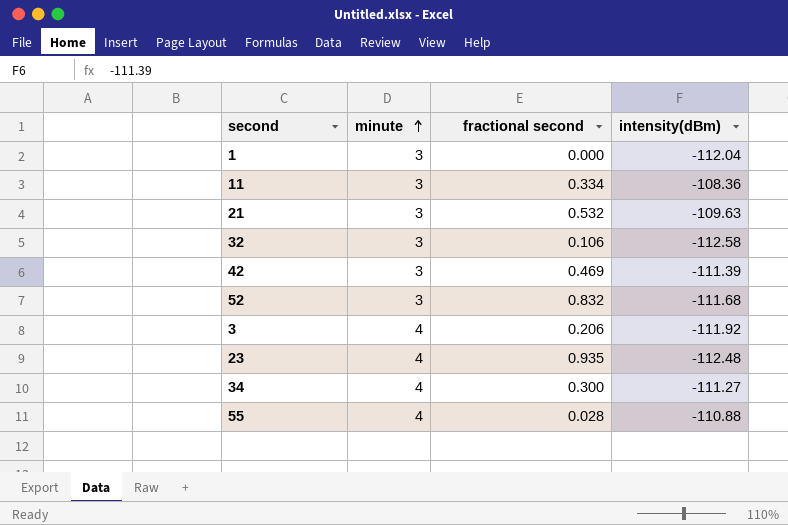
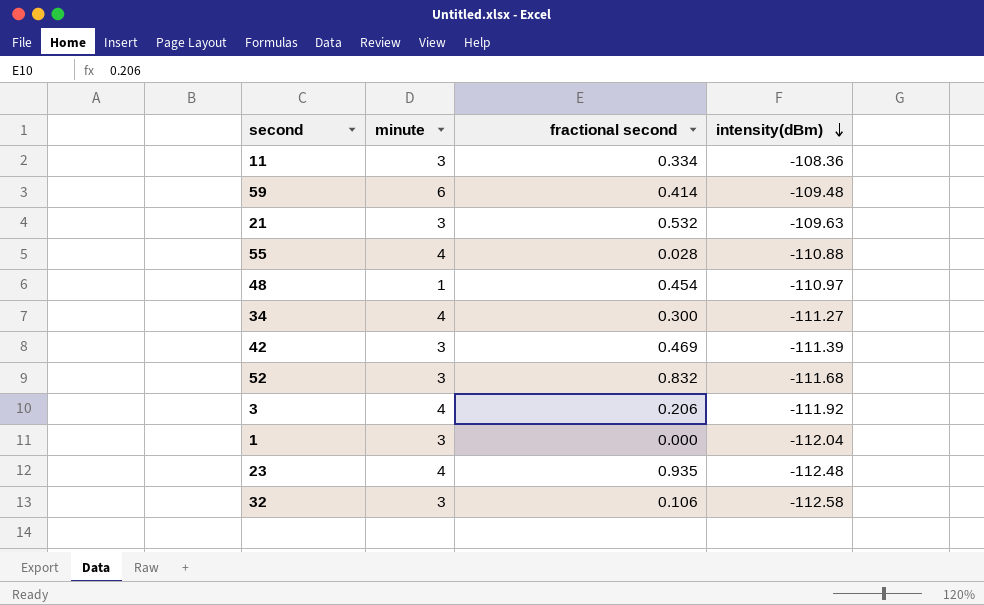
row order: minute ascending -> intensity(dBm) descending
row 59: none -> 6 | 0.414 | -109.48
row 48: none -> 1 | 0.454 | -110.97

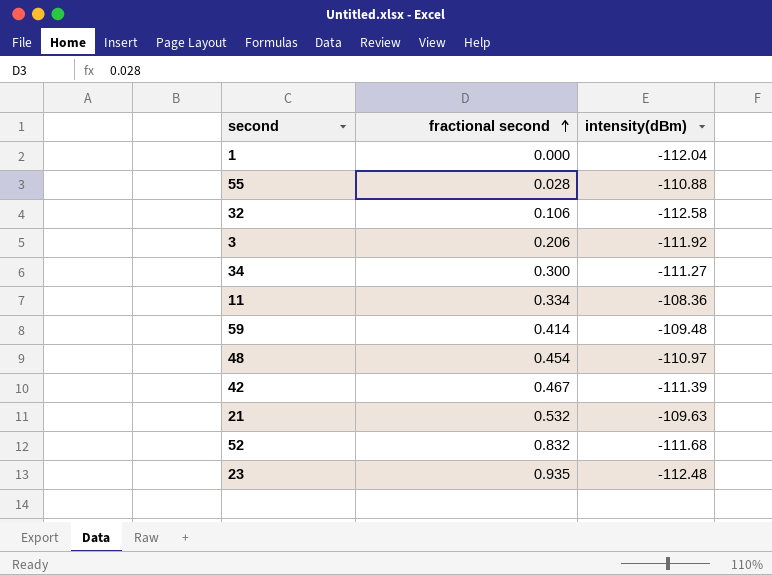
row order: intensity(dBm) descending -> fractional second ascending
column minute | position: 2 -> none
42 | fractional second: 0.469 -> 0.467

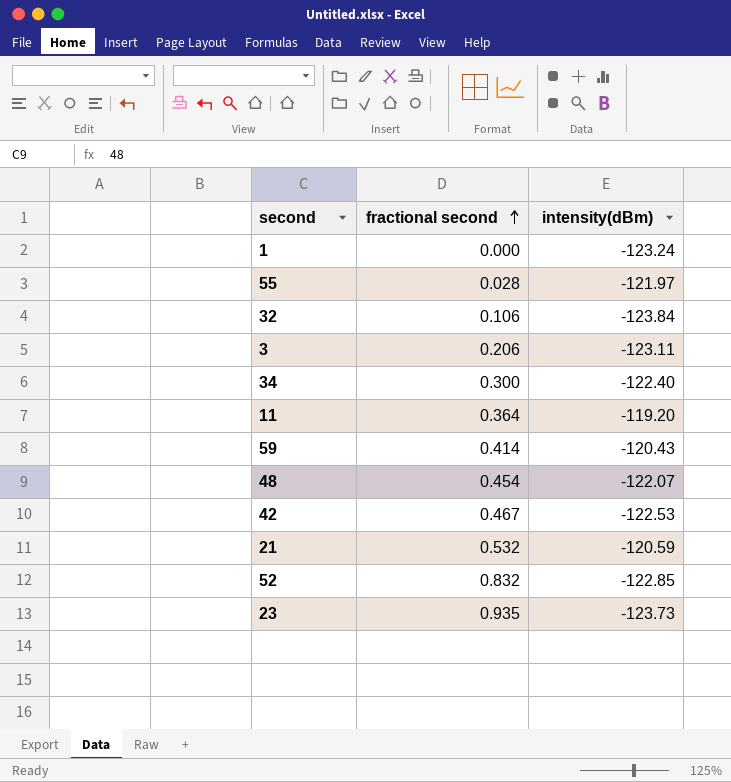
1 | intensity(dBm): -112.04 -> -123.24
55 | intensity(dBm): -110.88 -> -121.97
32 | intensity(dBm): -112.58 -> -123.84
3 | intensity(dBm): -111.92 -> -123.11
34 | intensity(dBm): -111.27 -> -122.40
11 | fractional second: 0.334 -> 0.364
11 | intensity(dBm): -108.36 -> -119.20
59 | intensity(dBm): -109.48 -> -120.43
48 | intensity(dBm): -110.97 -> -122.07
42 | intensity(dBm): -111.39 -> -122.53
21 | intensity(dBm): -109.63 -> -120.59
52 | intensity(dBm): -111.68 -> -122.85
23 | intensity(dBm): -112.48 -> -123.73

